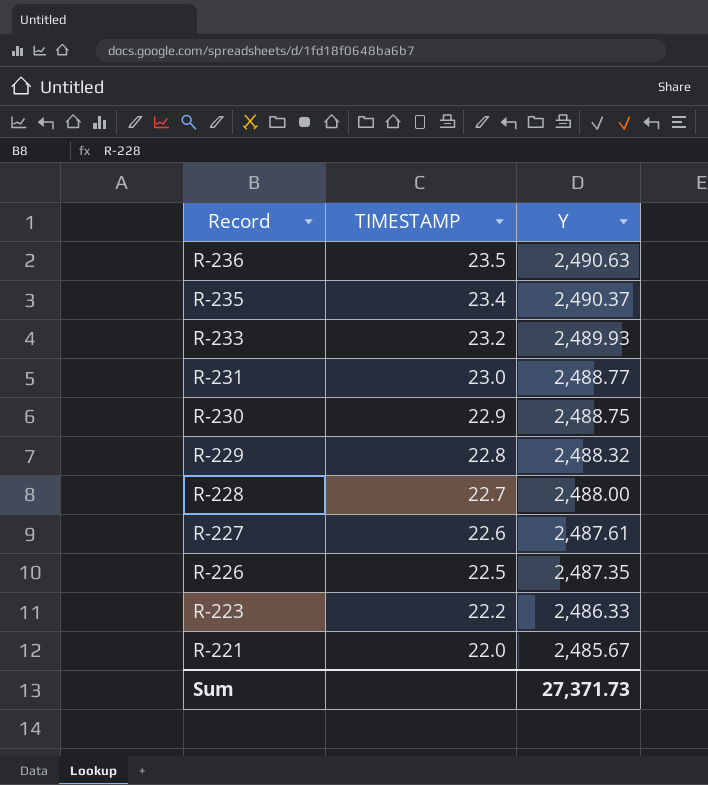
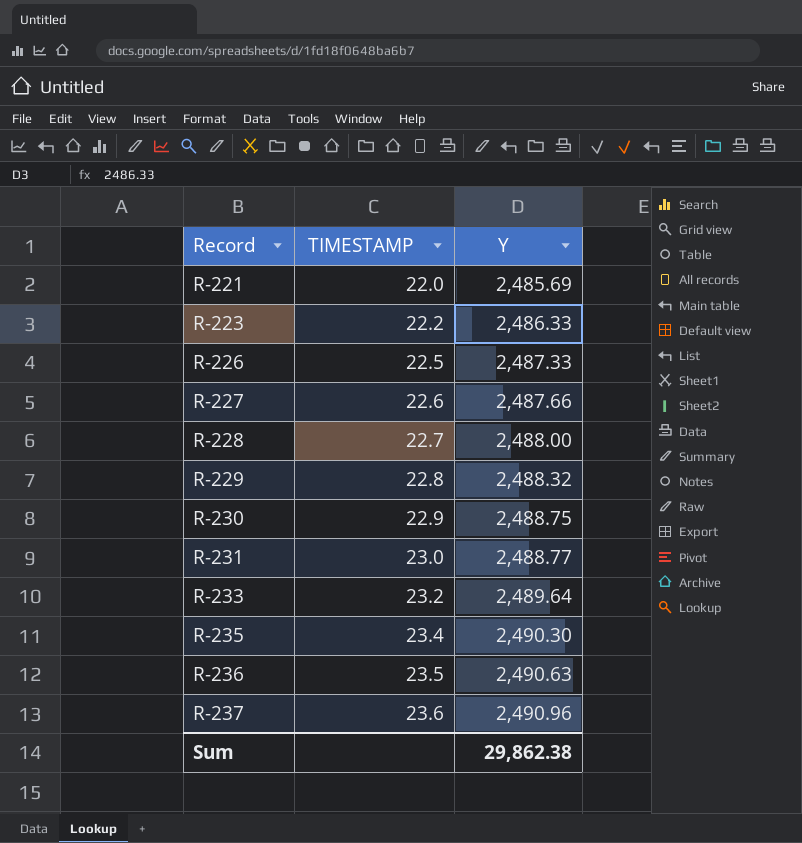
row order: Record descending -> Record ascending
R-221 | Y: 2,485.67 -> 2,485.69
R-226 | Y: 2,487.35 -> 2,487.33
R-227 | Y: 2,487.61 -> 2,487.66
R-233 | Y: 2,489.93 -> 2,489.64
R-235 | Y: 2,490.37 -> 2,490.30
row R-237: none -> 23.6 | 2,490.96
Sum | Y: 27,371.73 -> 29,862.38

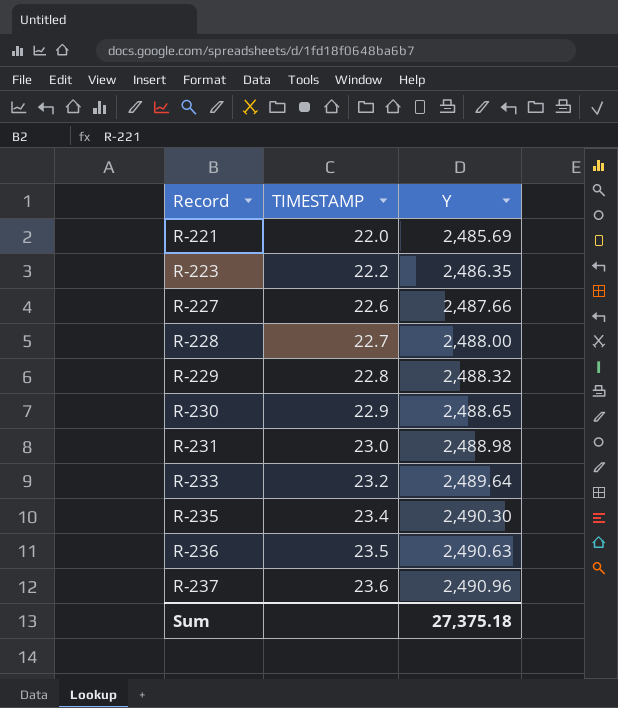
row R-226: 22.5 | 2,487.33 -> none
R-223 | Y: 2,486.33 -> 2,486.35
R-230 | Y: 2,488.75 -> 2,488.65
R-231 | Y: 2,488.77 -> 2,488.98
Sum | Y: 29,862.38 -> 27,375.18

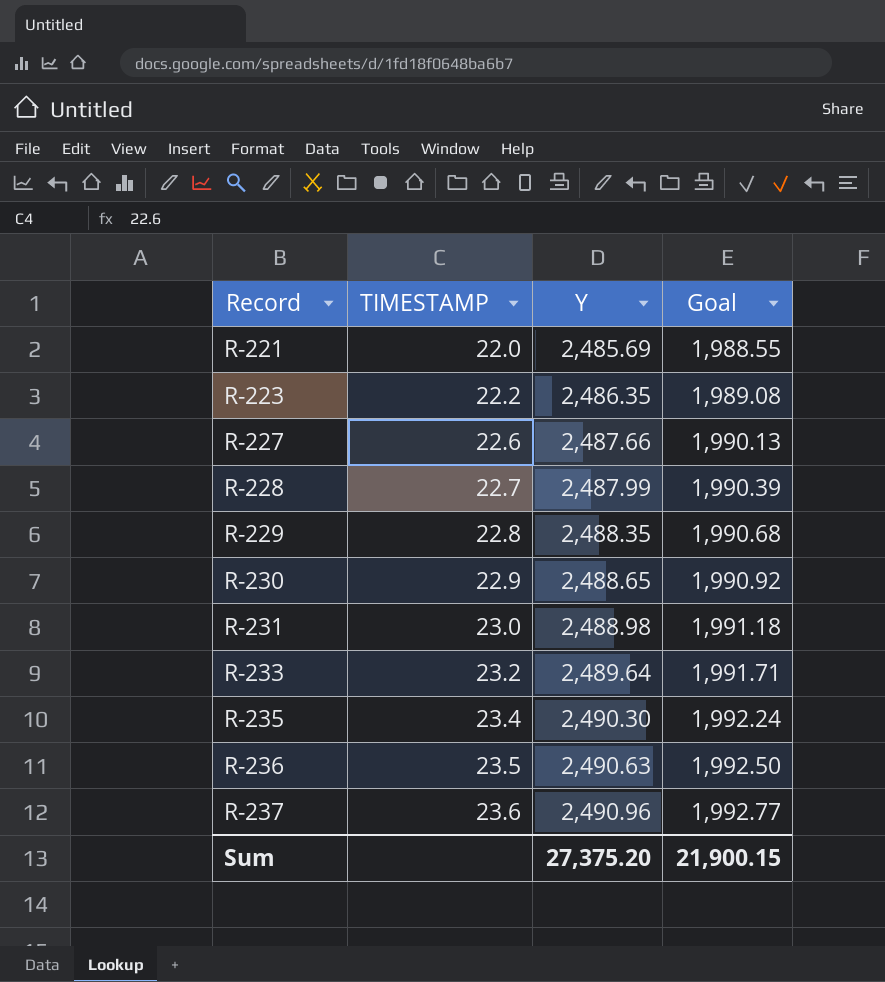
column Goal | formula: none -> [Y] * 0.8
R-228 | Y: 2,488.00 -> 2,487.99
R-229 | Y: 2,488.32 -> 2,488.35
Sum | Y: 27,375.18 -> 27,375.20

